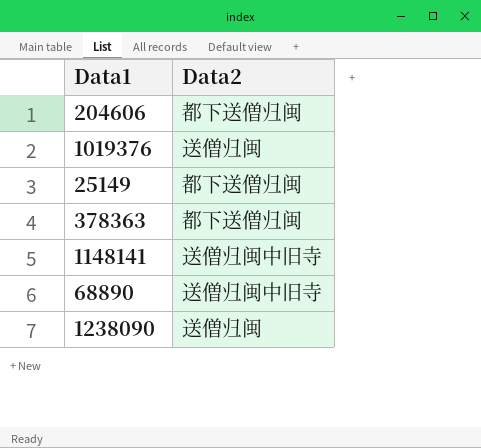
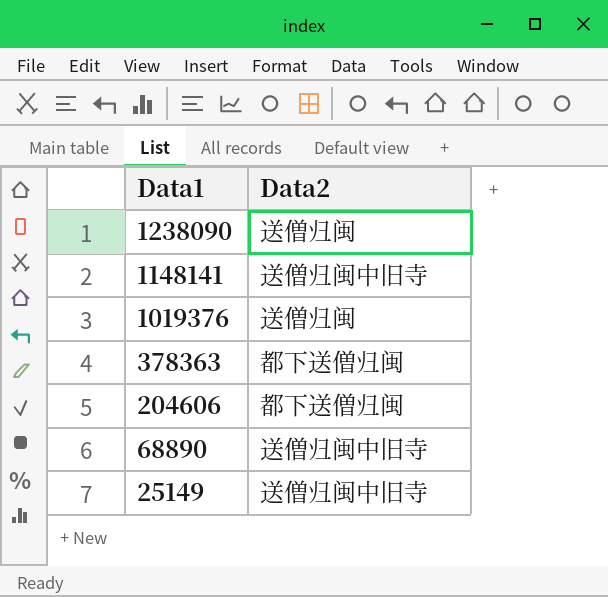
row order: none -> Data1 descending
25149 | Data2: 都下送僧归闽 -> 送僧归闽中旧寺

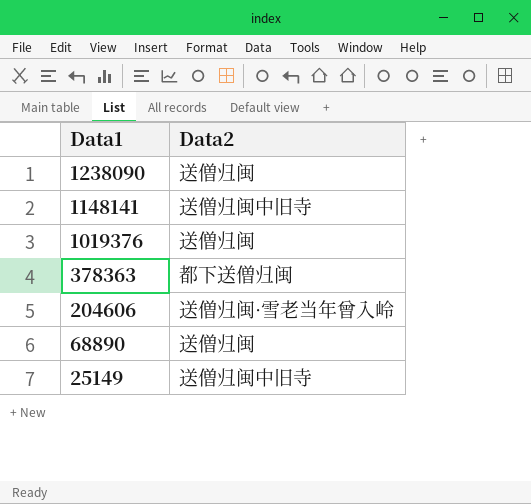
204606 | Data2: 都下送僧归闽 -> 送僧归闽·雪老当年曾入岭
68890 | Data2: 送僧归闽中旧寺 -> 送僧归闽

